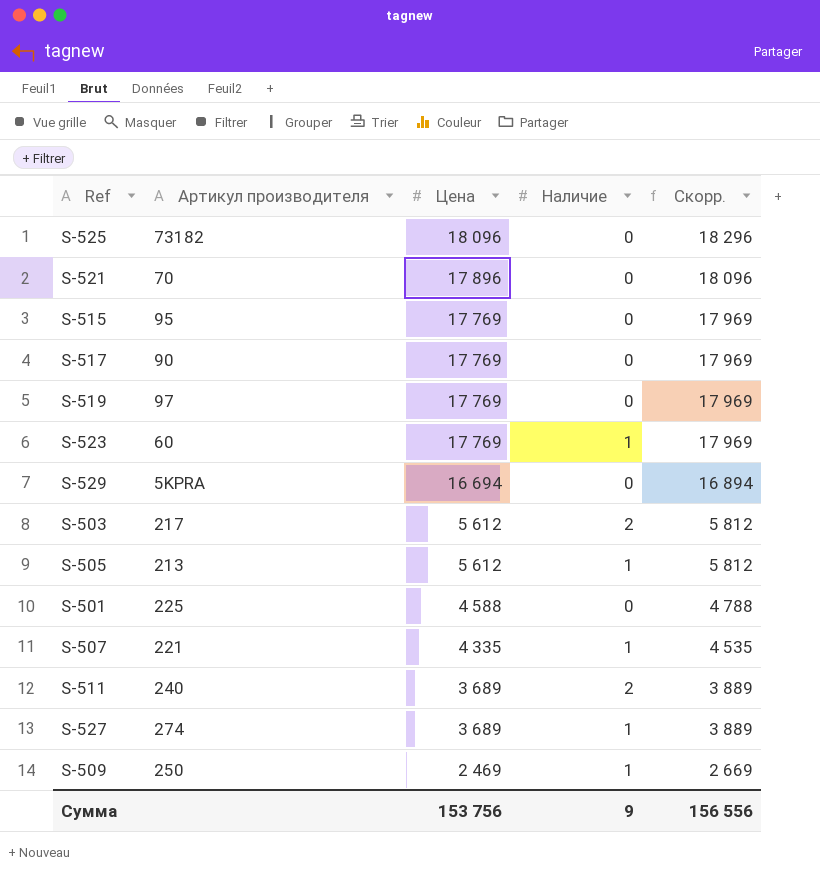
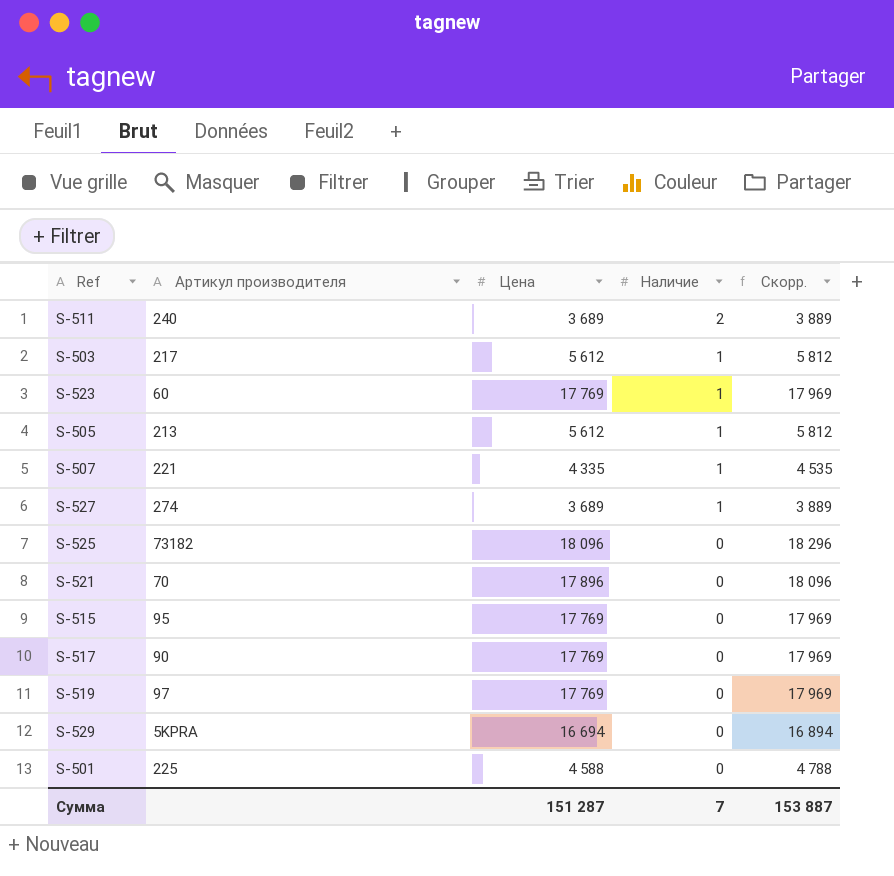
row order: Цена descending -> Наличие descending
row S-509: 250 | 2 469 | 1 | 2 669 -> none
S-503 | Наличие: 2 -> 1
Сумма | Цена: 153 756 -> 151 287
Сумма | Наличие: 9 -> 7
Сумма | Скорр.: 156 556 -> 153 887

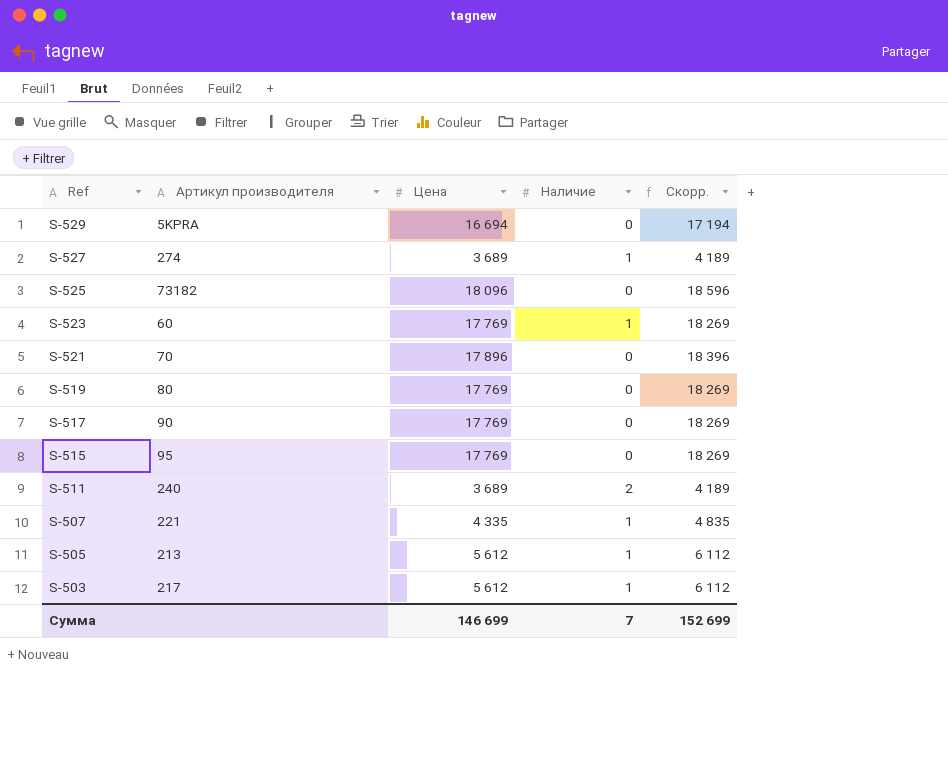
row order: Наличие descending -> Ref descending
column Скорр. | formula: [Цена] + 200 -> [Цена] + 500
row S-501: 225 | 4 588 | 0 | 4 788 -> none
S-519 | Артикул производителя: 97 -> 80
Сумма | Цена: 151 287 -> 146 699
Сумма | Скорр.: 153 887 -> 152 699

